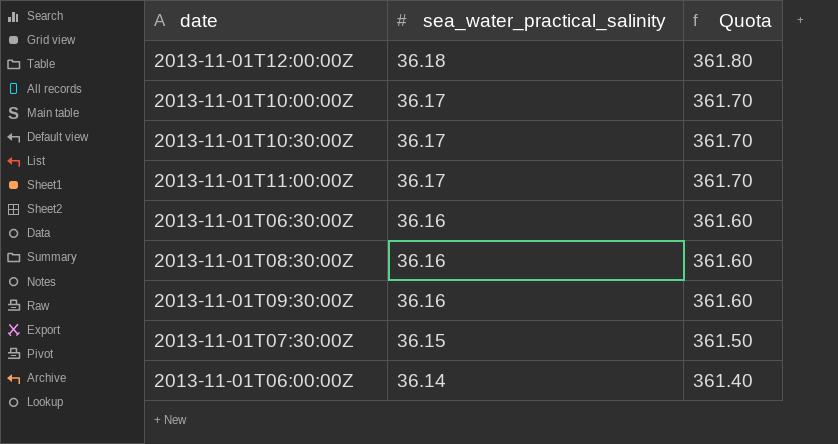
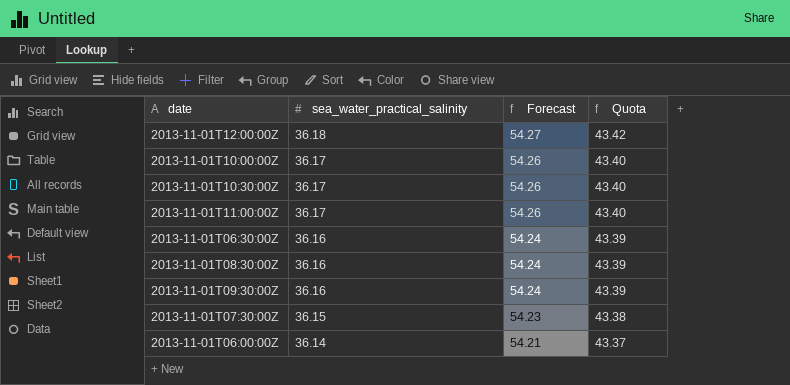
column Forecast | formula: none -> [sea_water_practical_salinity] * 1.5
column Quota | formula: [sea_water_practical_salinity] * 10 -> [sea_water_practical_salinity] * 1.2

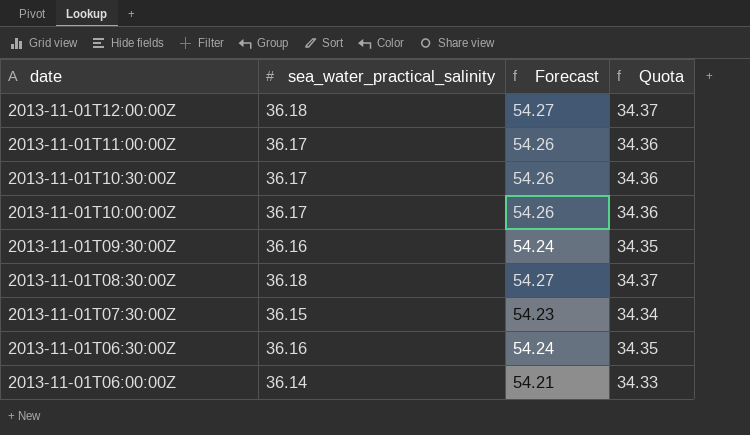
row order: sea_water_practical_salinity descending -> date descending
column Quota | formula: [sea_water_practical_salinity] * 1.2 -> [sea_water_practical_salinity] * 0.95
2013-11-01T08:30:00Z | sea_water_practical_salinity: 36.16 -> 36.18
2013-11-01T08:30:00Z | Forecast: 54.24 -> 54.27

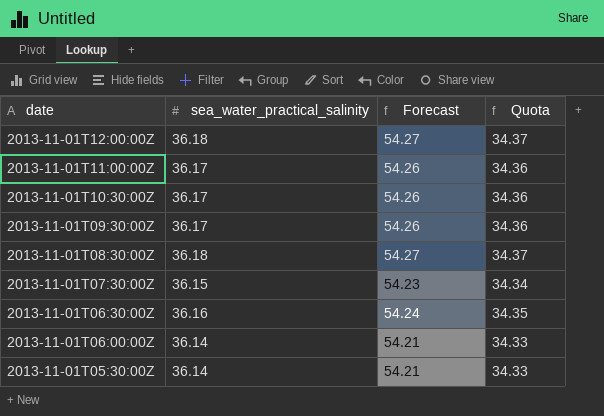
row 2013-11-01T10:00:00Z: 36.17 | 54.26 | 34.36 -> none
2013-11-01T09:30:00Z | sea_water_practical_salinity: 36.16 -> 36.17
2013-11-01T09:30:00Z | Forecast: 54.24 -> 54.26
2013-11-01T09:30:00Z | Quota: 34.35 -> 34.36
row 2013-11-01T05:30:00Z: none -> 36.14 | 54.21 | 34.33

